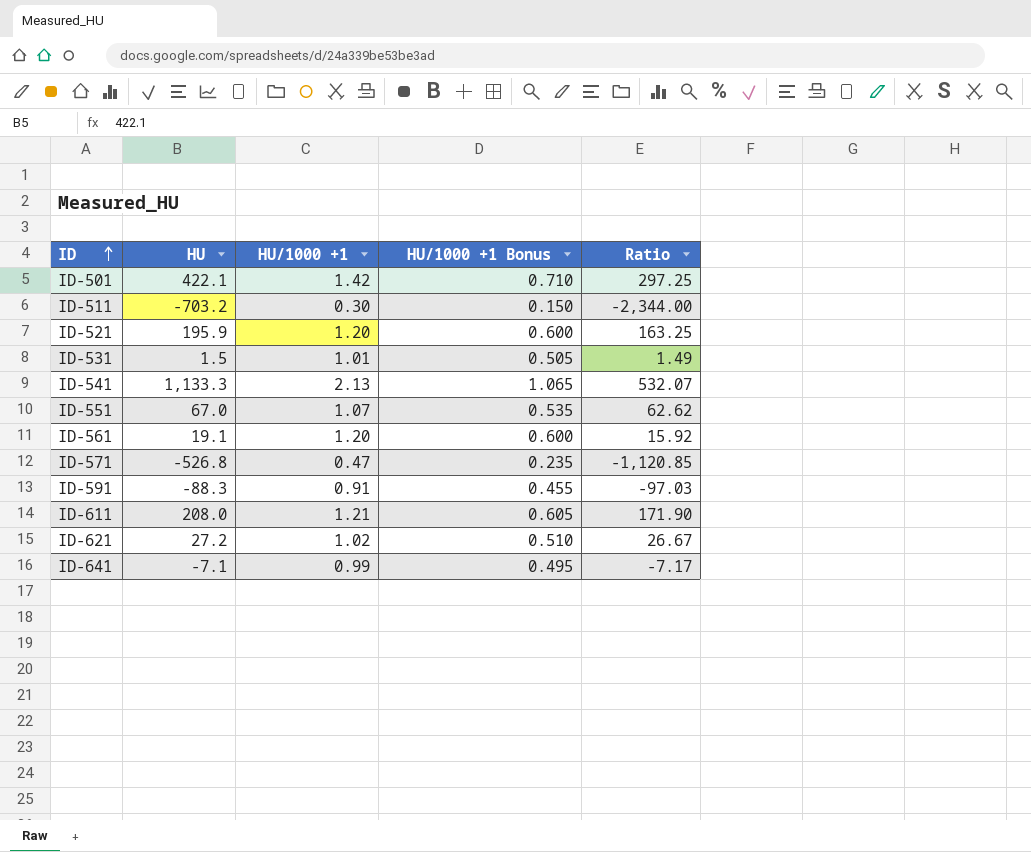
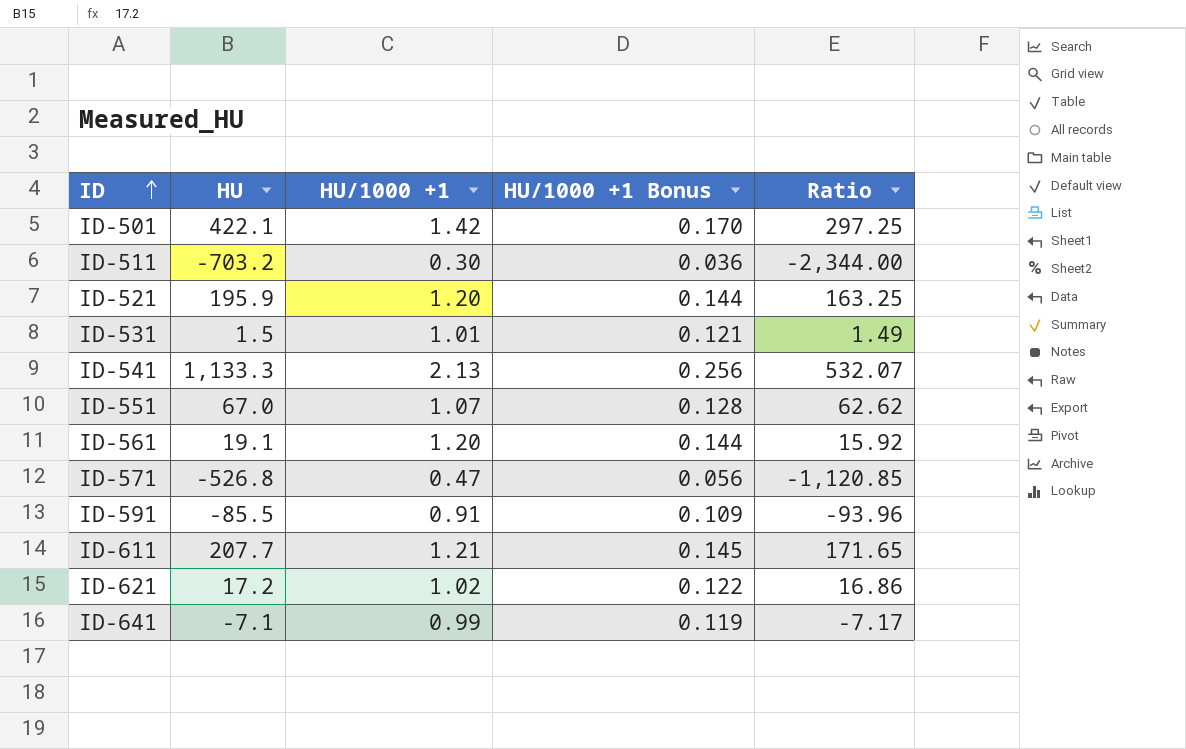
column HU/1000 +1 Bonus | formula: [HU/1000 +1] * 0.5 -> [HU/1000 +1] * 0.12
ID-591 | HU: -88.3 -> -85.5
ID-591 | Ratio: -97.03 -> -93.96
ID-611 | HU: 208.0 -> 207.7
ID-611 | Ratio: 171.90 -> 171.65
ID-621 | HU: 27.2 -> 17.2
ID-621 | Ratio: 26.67 -> 16.86

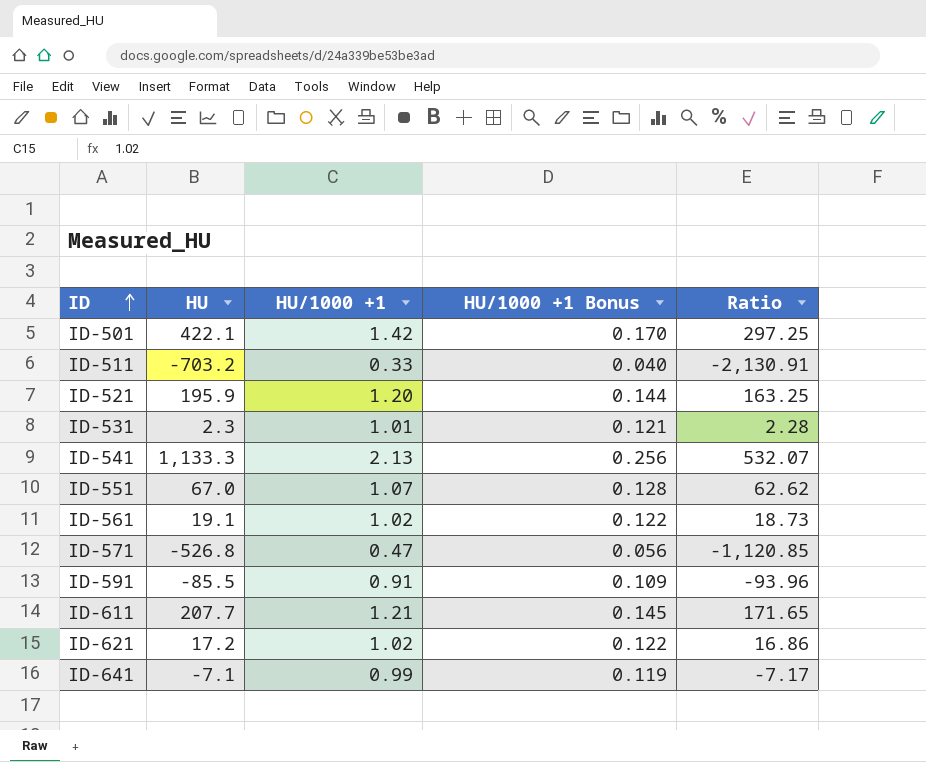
ID-511 | HU/1000 +1: 0.30 -> 0.33
ID-511 | HU/1000 +1 Bonus: 0.036 -> 0.040
ID-511 | Ratio: -2,344.00 -> -2,130.91
ID-531 | HU: 1.5 -> 2.3
ID-531 | Ratio: 1.49 -> 2.28
ID-561 | HU/1000 +1: 1.20 -> 1.02
ID-561 | HU/1000 +1 Bonus: 0.144 -> 0.122
ID-561 | Ratio: 15.92 -> 18.73

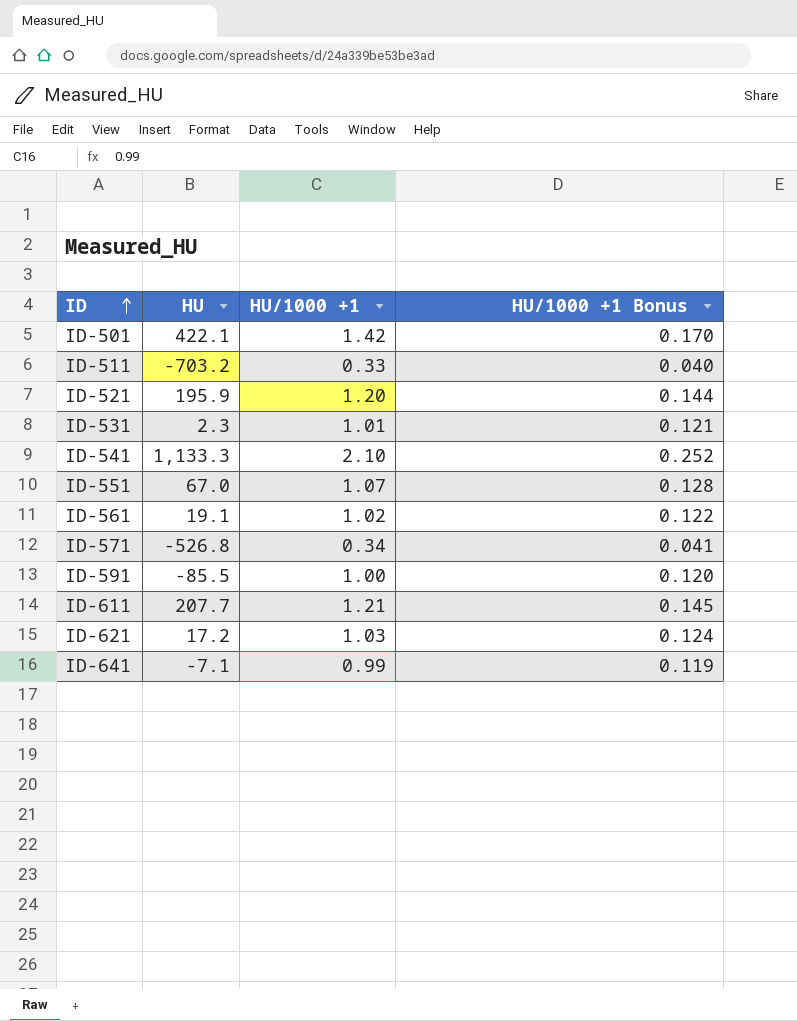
column Ratio | formula: [HU] / [HU/1000 +1] -> none
ID-541 | HU/1000 +1: 2.13 -> 2.10
ID-541 | HU/1000 +1 Bonus: 0.256 -> 0.252
ID-571 | HU/1000 +1: 0.47 -> 0.34
ID-571 | HU/1000 +1 Bonus: 0.056 -> 0.041
ID-591 | HU/1000 +1: 0.91 -> 1.00
ID-591 | HU/1000 +1 Bonus: 0.109 -> 0.120
ID-621 | HU/1000 +1: 1.02 -> 1.03
ID-621 | HU/1000 +1 Bonus: 0.122 -> 0.124

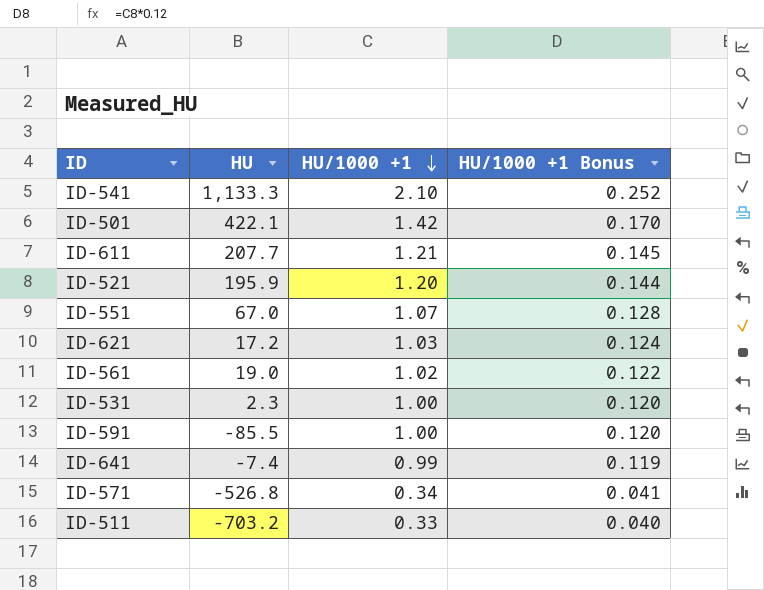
row order: ID ascending -> HU/1000 +1 descending
ID-561 | HU: 19.1 -> 19.0
ID-531 | HU/1000 +1: 1.01 -> 1.00
ID-531 | HU/1000 +1 Bonus: 0.121 -> 0.120
ID-641 | HU: -7.1 -> -7.4

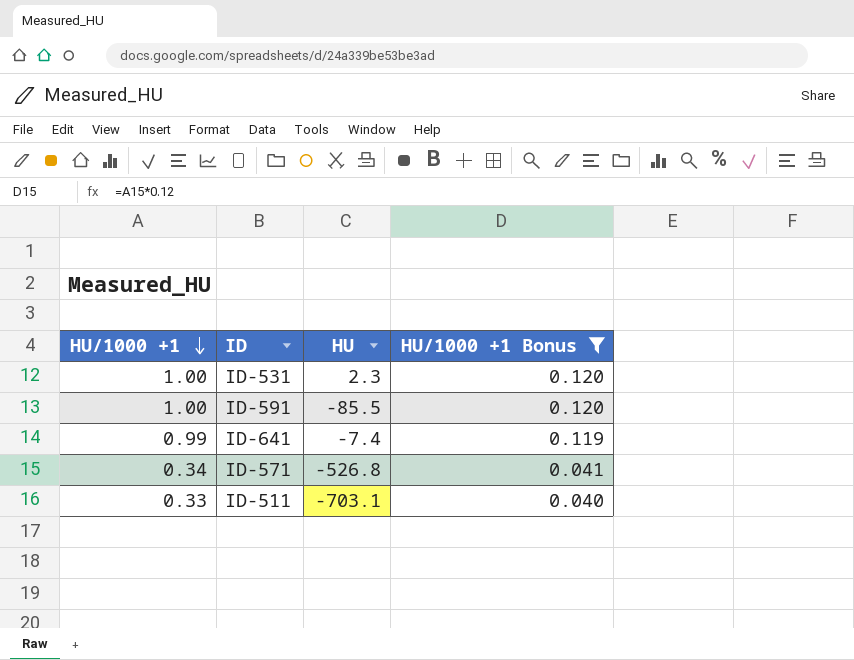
filter: none -> HU/1000 +1 Bonus <= 0.120
column HU/1000 +1 | position: 3 -> 1
ID-511 | HU: -703.2 -> -703.1

